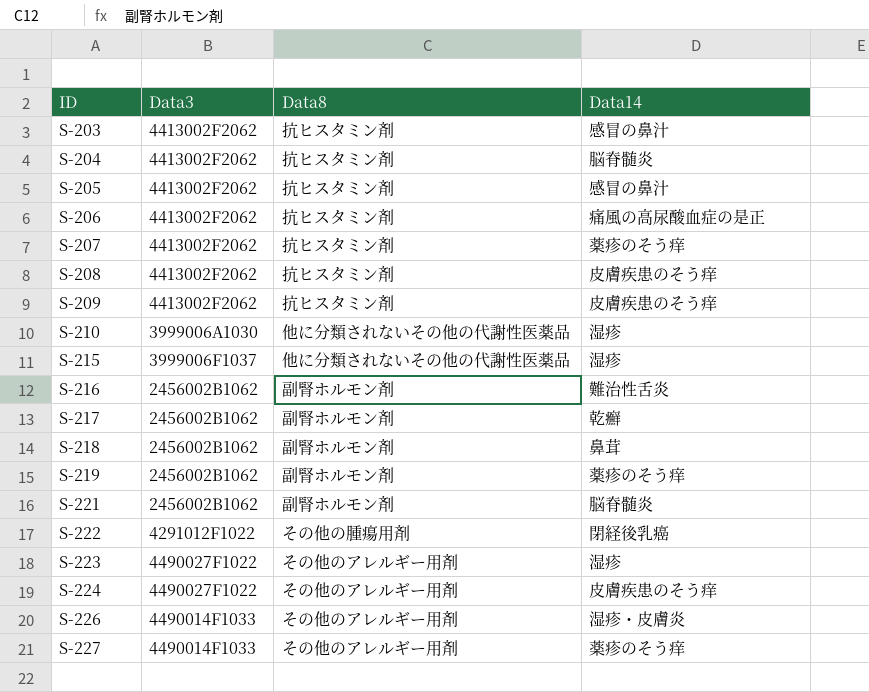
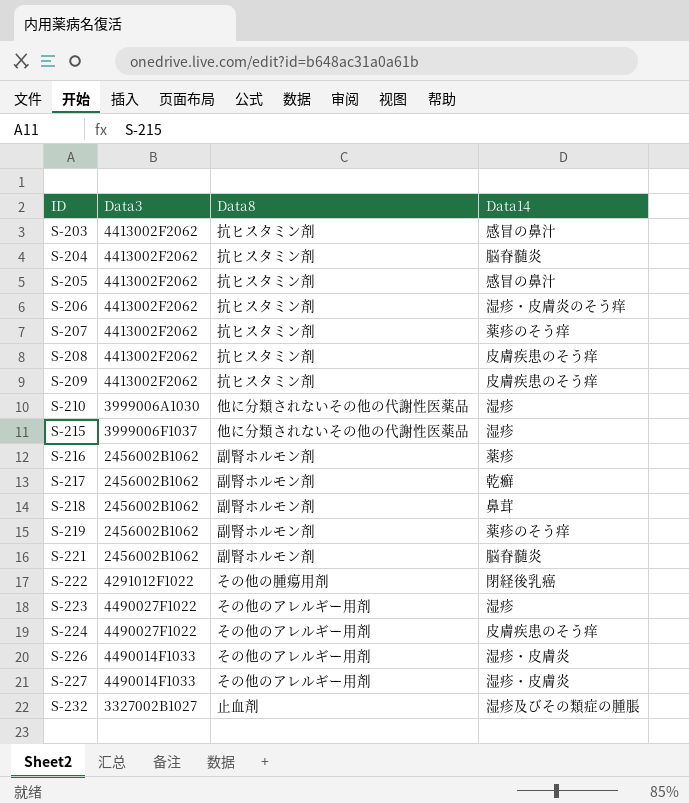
S-206 | Data14: 痛風の高尿酸血症の是正 -> 湿疹・皮膚炎のそう痒
S-216 | Data14: 難治性舌炎 -> 薬疹
S-227 | Data14: 薬疹のそう痒 -> 湿疹・皮膚炎
row S-232: none -> 3327002B1027 | 止血剤 | 湿疹及びその類症の腫脹

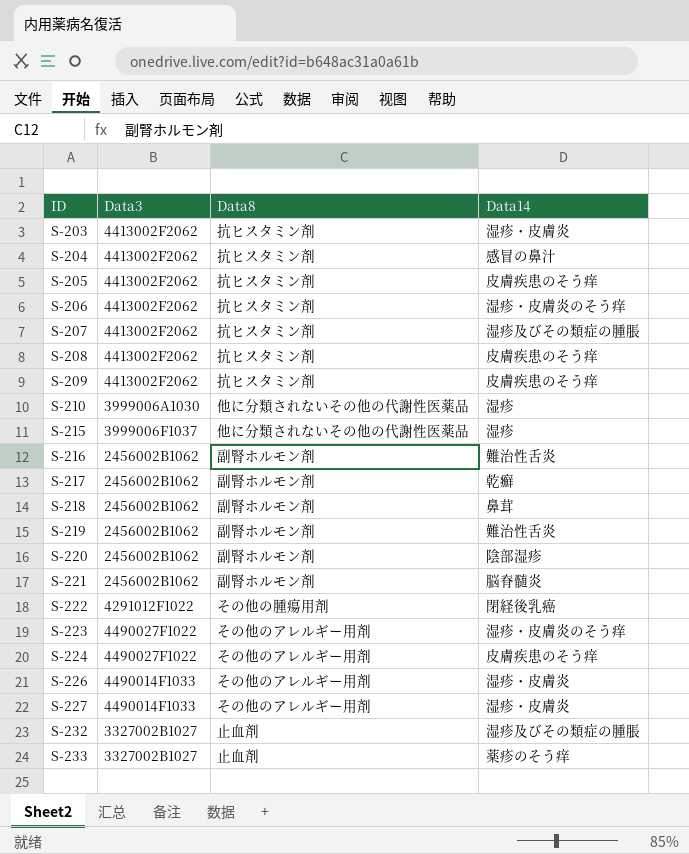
S-203 | Data14: 感冒の鼻汁 -> 湿疹・皮膚炎
S-204 | Data14: 脳脊髄炎 -> 感冒の鼻汁
S-205 | Data14: 感冒の鼻汁 -> 皮膚疾患のそう痒
S-207 | Data14: 薬疹のそう痒 -> 湿疹及びその類症の腫脹
S-216 | Data14: 薬疹 -> 難治性舌炎
S-219 | Data14: 薬疹のそう痒 -> 難治性舌炎
row S-220: none -> 2456002B1062 | 副腎ホルモン剤 | 陰部湿疹
S-223 | Data14: 湿疹 -> 湿疹・皮膚炎のそう痒
row S-233: none -> 3327002B1027 | 止血剤 | 薬疹のそう痒

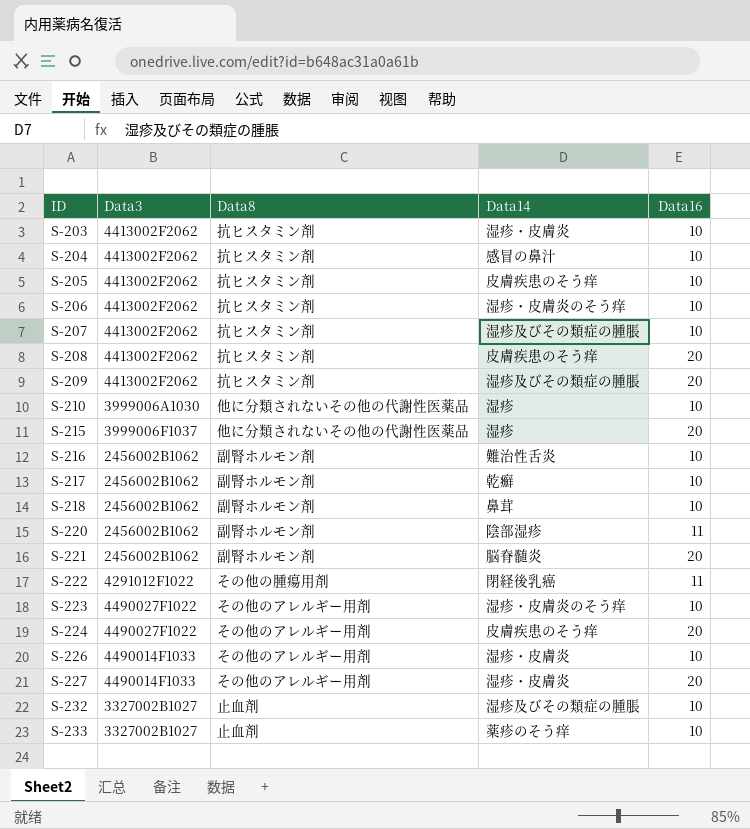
column Data16 | position: none -> 5
row S-219: 2456002B1062 | 副腎ホルモン剤 | 難治性舌炎 -> none
S-209 | Data14: 皮膚疾患のそう痒 -> 湿疹及びその類症の腫脹

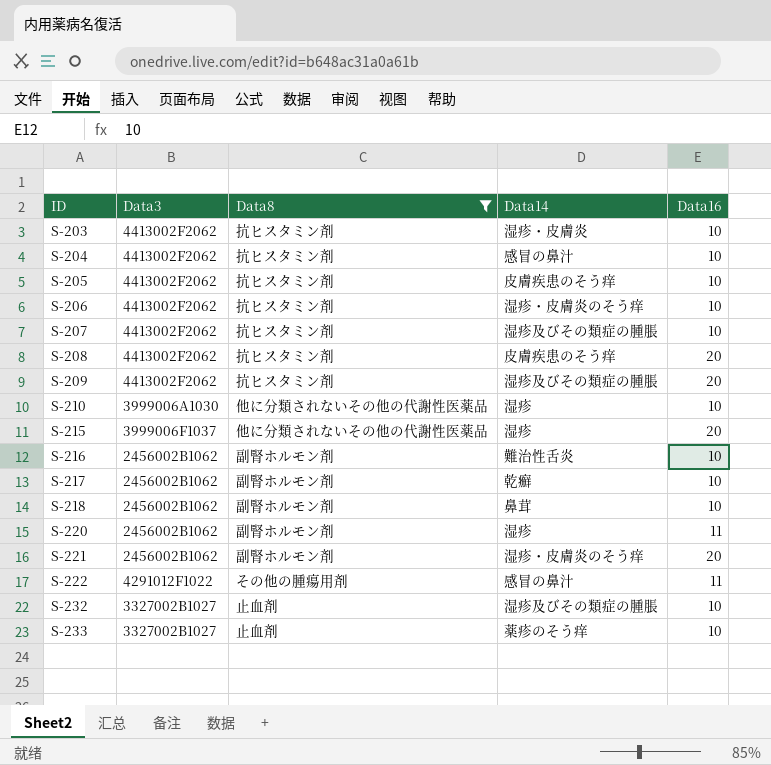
filter: none -> Data8 != その他のアレルギー用剤
S-220 | Data14: 陰部湿疹 -> 湿疹
S-221 | Data14: 脳脊髄炎 -> 湿疹・皮膚炎のそう痒
S-222 | Data14: 閉経後乳癌 -> 感冒の鼻汁

